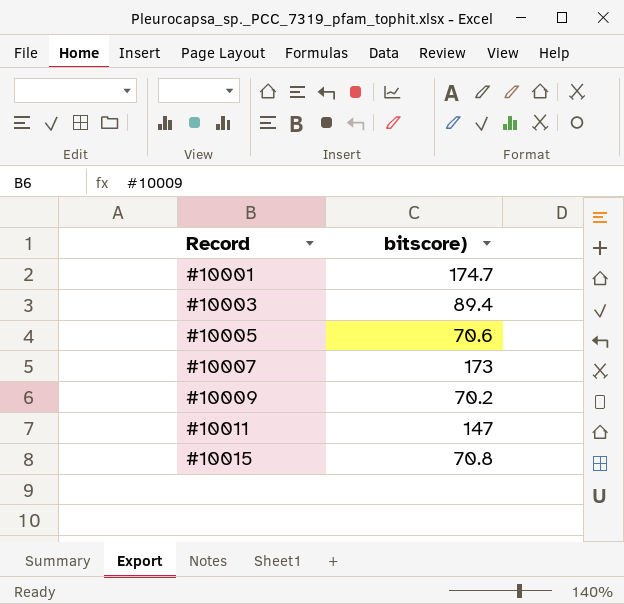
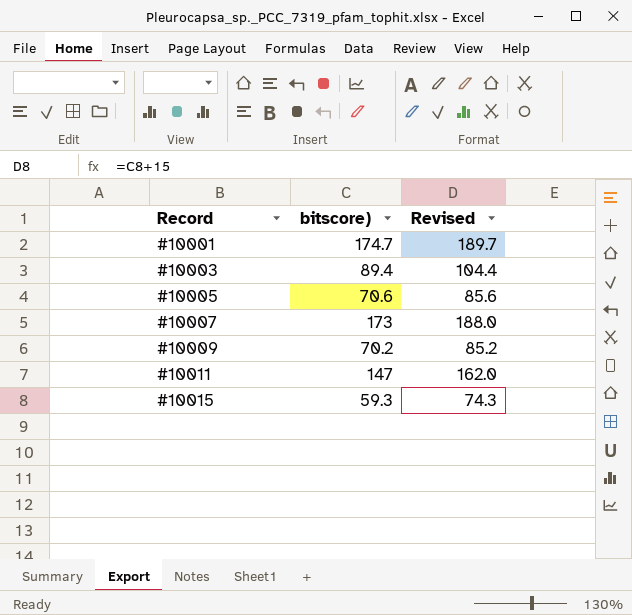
column Revised | formula: none -> [bitscore)] + 15
#10015 | bitscore): 70.8 -> 59.3

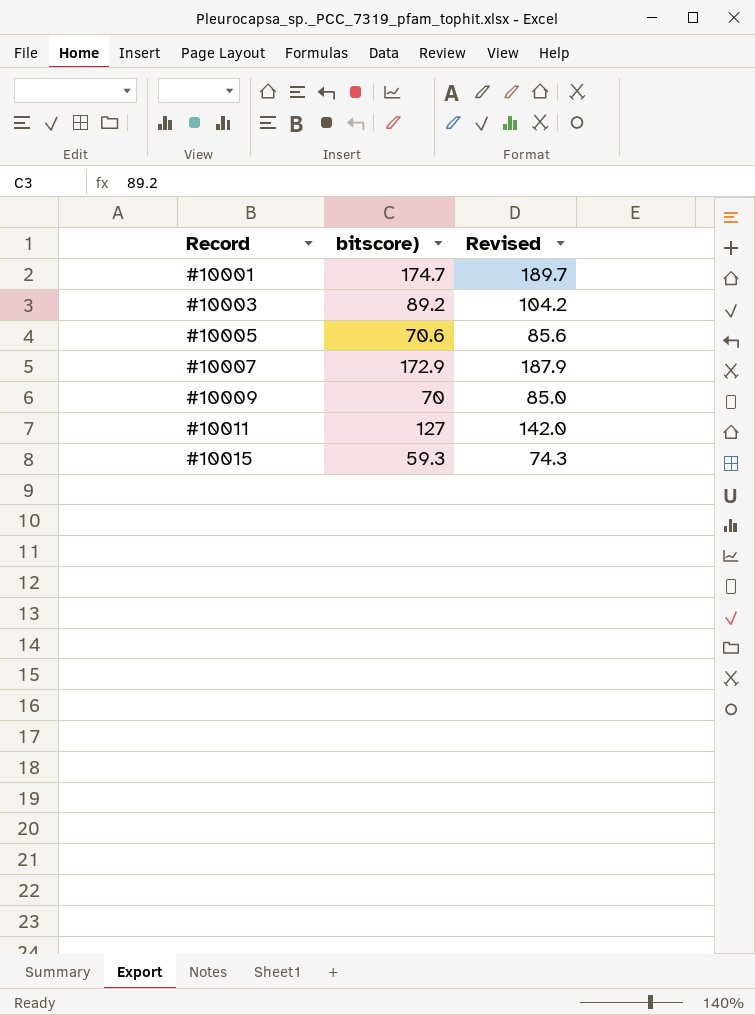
#10003 | bitscore): 89.4 -> 89.2
#10003 | Revised: 104.4 -> 104.2
#10007 | bitscore): 173 -> 172.9
#10007 | Revised: 188.0 -> 187.9
#10009 | bitscore): 70.2 -> 70
#10009 | Revised: 85.2 -> 85.0
#10011 | bitscore): 147 -> 127
#10011 | Revised: 162.0 -> 142.0

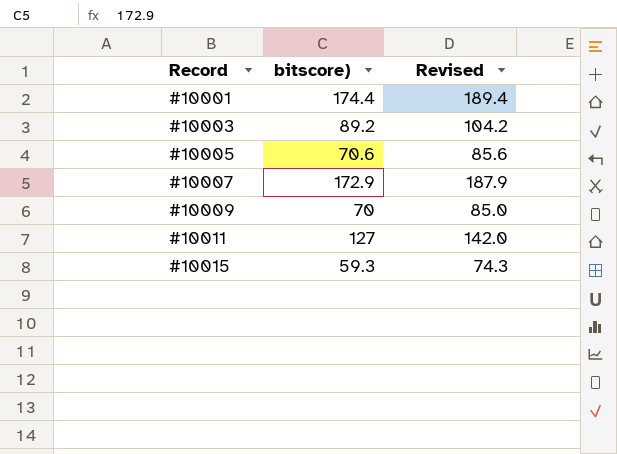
#10001 | bitscore): 174.7 -> 174.4
#10001 | Revised: 189.7 -> 189.4

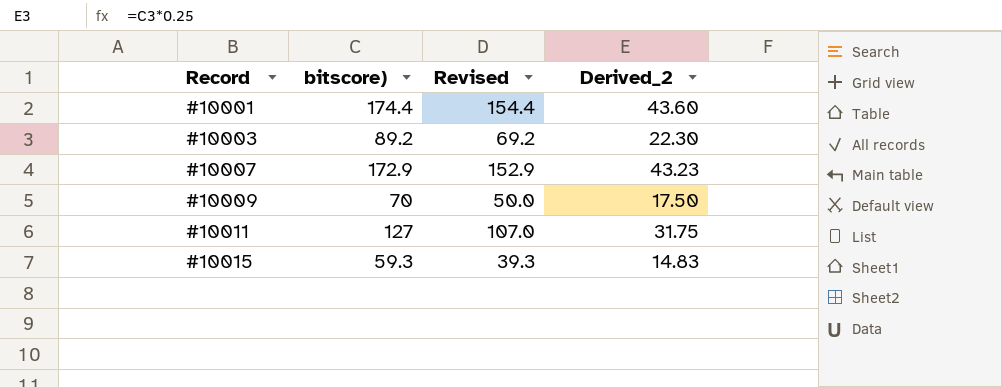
column Revised | formula: [bitscore)] + 15 -> [bitscore)] - 20
column Derived_2 | formula: none -> [bitscore)] * 0.25
row #10005: 70.6 | 85.6 -> none

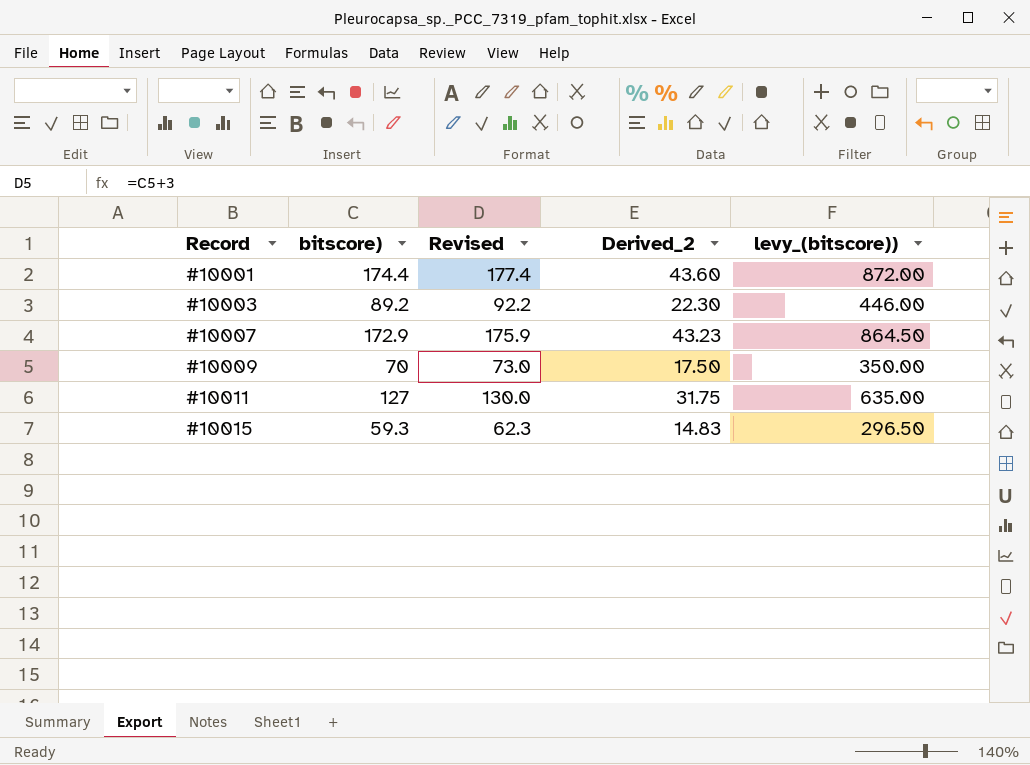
column Revised | formula: [bitscore)] - 20 -> [bitscore)] + 3
column levy_(bitscore)) | formula: none -> [bitscore)] * 5

